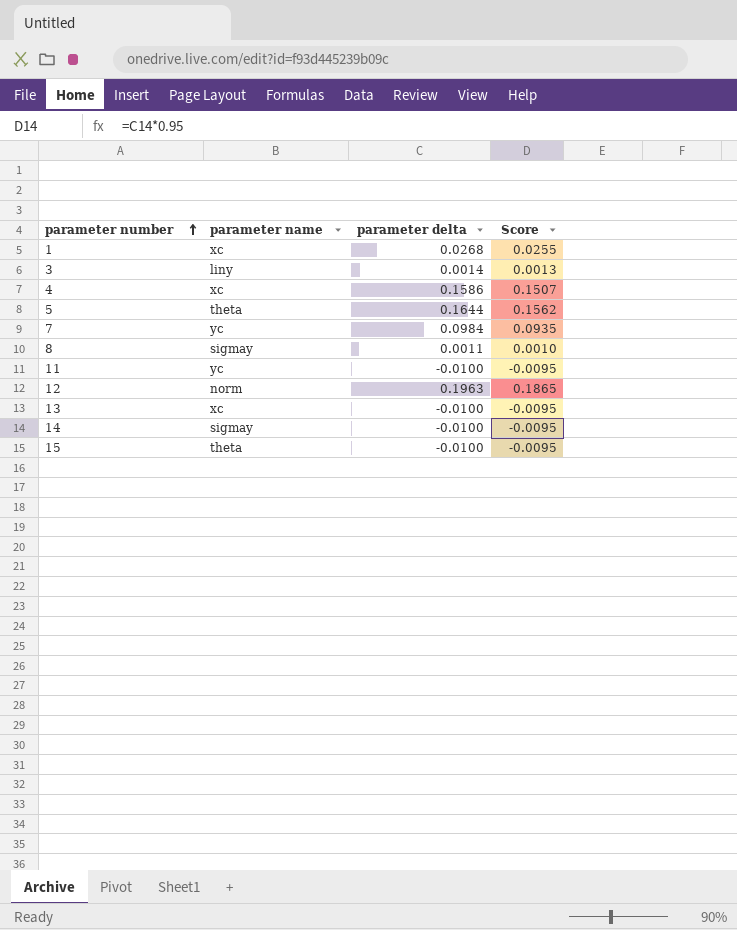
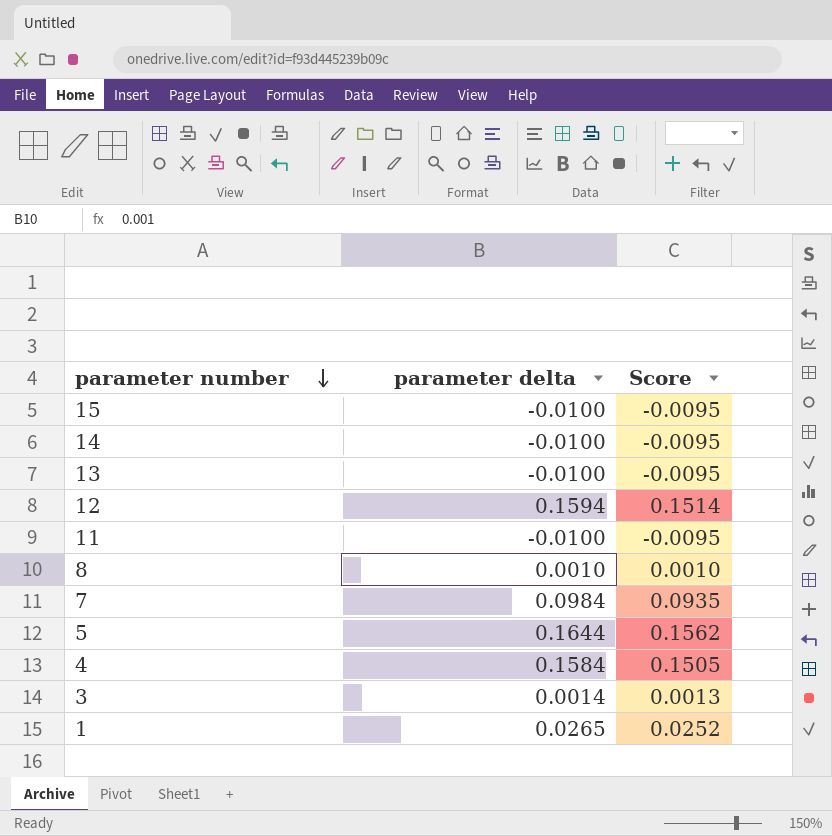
row order: parameter number ascending -> parameter number descending
column parameter name | position: 2 -> none
12 | parameter delta: 0.1963 -> 0.1594
12 | Score: 0.1865 -> 0.1514
8 | parameter delta: 0.0011 -> 0.0010
4 | parameter delta: 0.1586 -> 0.1584
4 | Score: 0.1507 -> 0.1505
1 | parameter delta: 0.0268 -> 0.0265
1 | Score: 0.0255 -> 0.0252

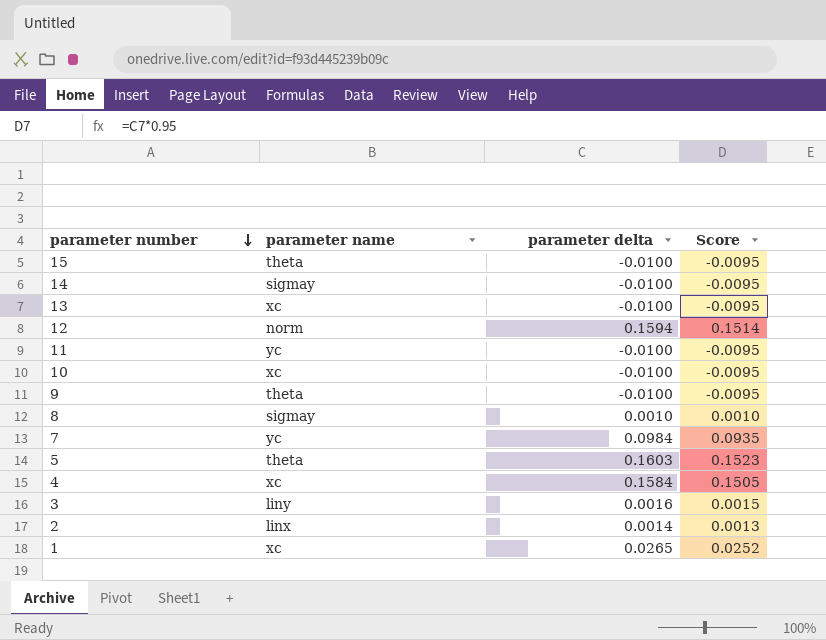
column parameter name | position: none -> 2
row 10: none -> xc | -0.0100 | -0.0095
row 9: none -> theta | -0.0100 | -0.0095
5 | parameter delta: 0.1644 -> 0.1603
5 | Score: 0.1562 -> 0.1523
3 | parameter delta: 0.0014 -> 0.0016
3 | Score: 0.0013 -> 0.0015
row 2: none -> linx | 0.0014 | 0.0013

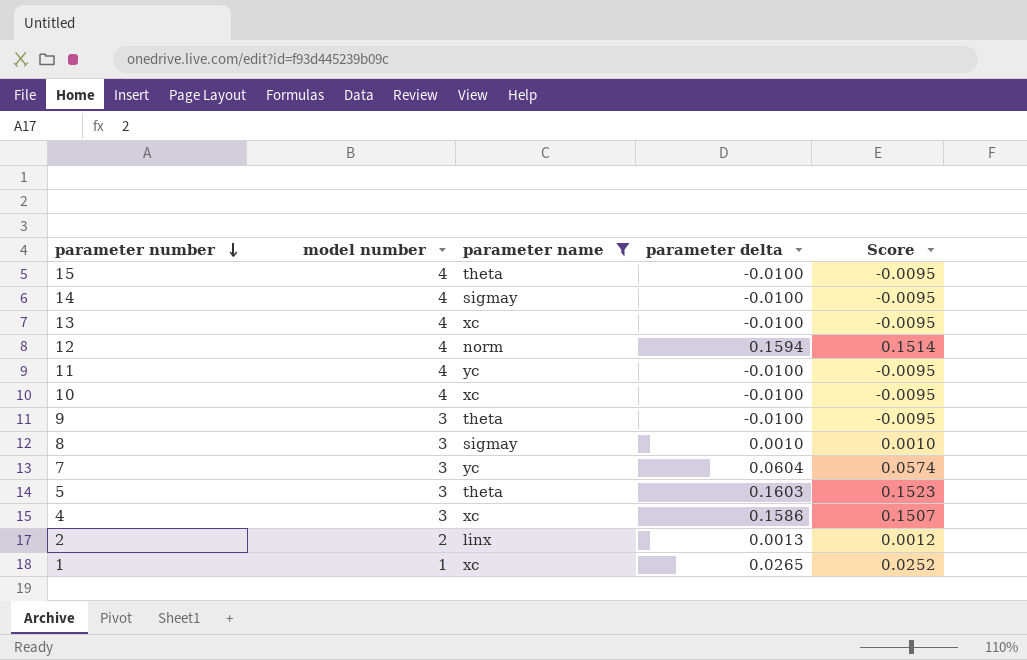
filter: none -> parameter name != liny
column model number | position: none -> 2
7 | parameter delta: 0.0984 -> 0.0604
7 | Score: 0.0935 -> 0.0574
4 | parameter delta: 0.1584 -> 0.1586
4 | Score: 0.1505 -> 0.1507
2 | parameter delta: 0.0014 -> 0.0013
2 | Score: 0.0013 -> 0.0012

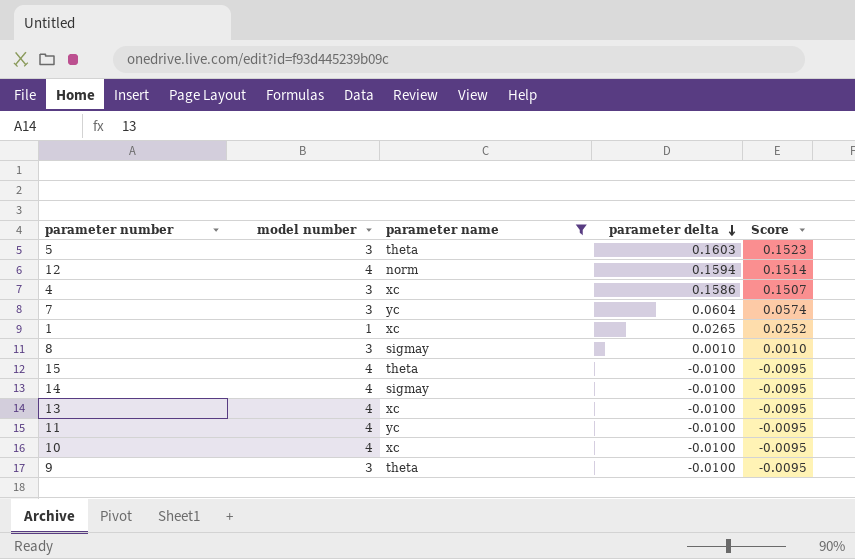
row order: parameter number descending -> parameter delta descending
row 2: 2 | linx | 0.0013 | 0.0012 -> none

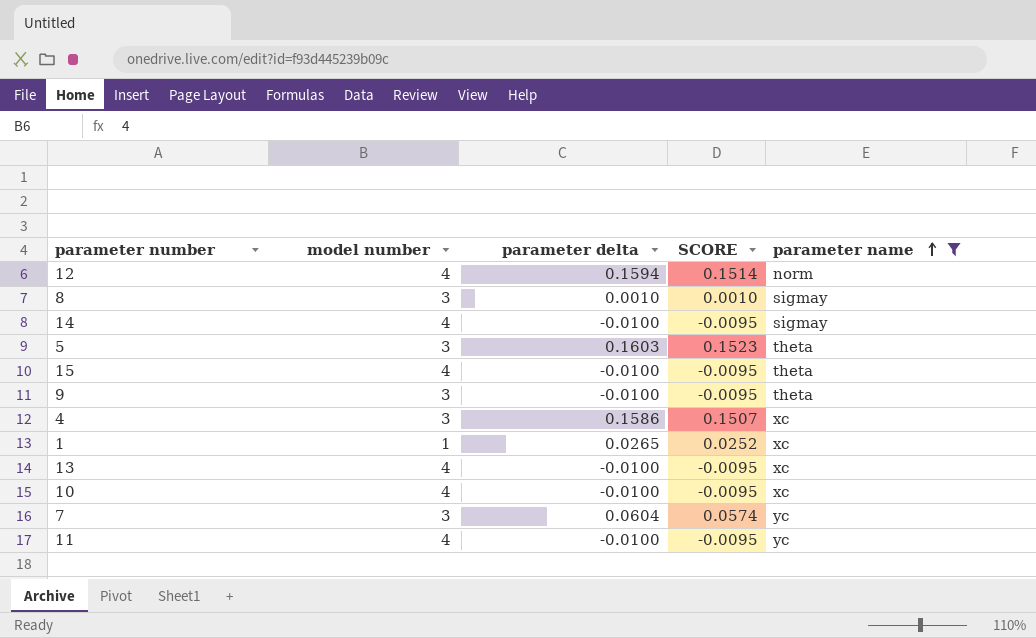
row order: parameter delta descending -> parameter name ascending
column name: Score -> SCORE
column parameter name | position: 3 -> 5

